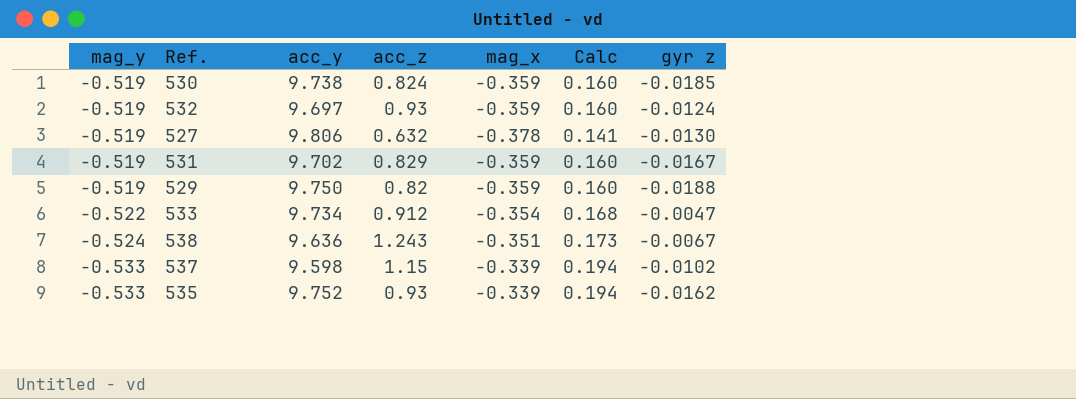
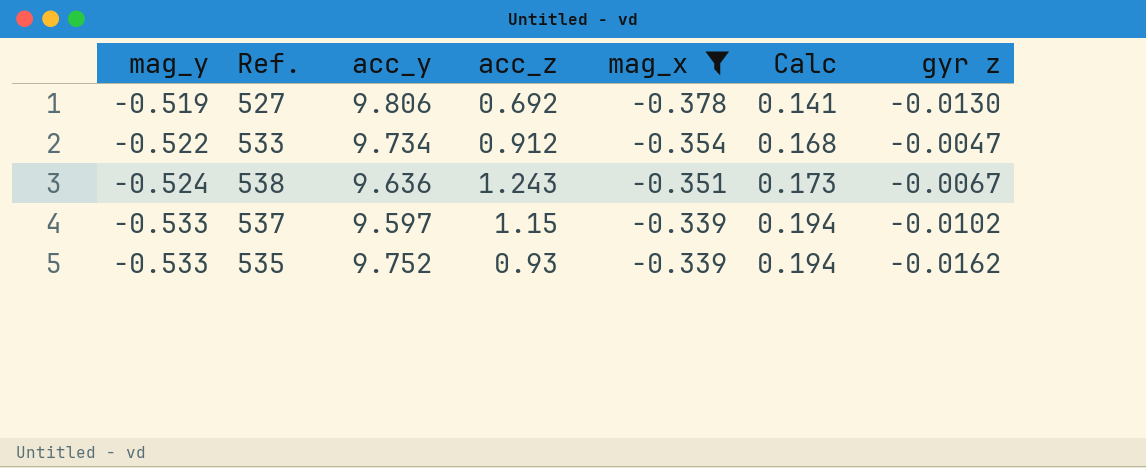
filter: none -> mag_x != -0.359
527 | acc_z: 0.632 -> 0.692
537 | acc_y: 9.598 -> 9.597

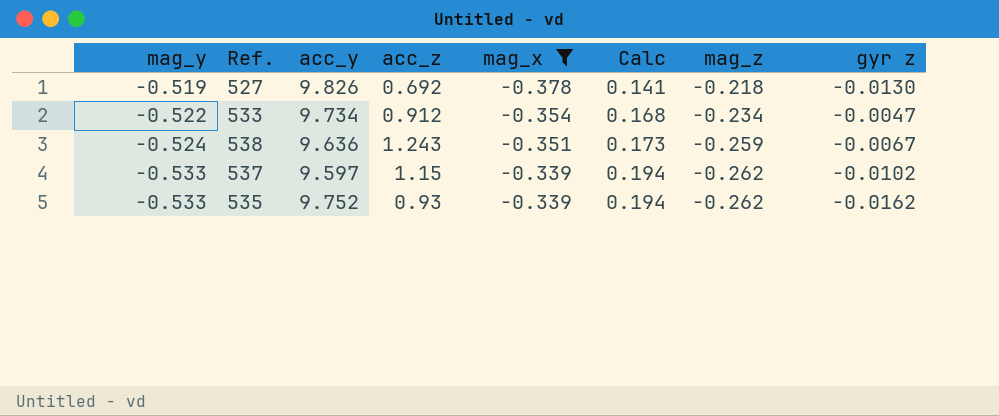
column mag_z | position: none -> 7
527 | acc_y: 9.806 -> 9.826

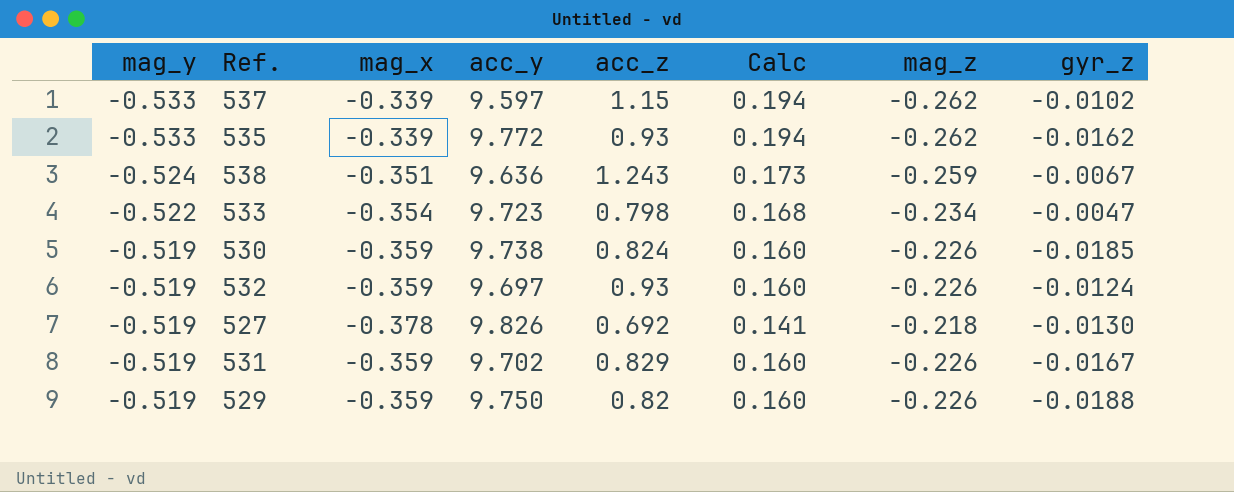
filter: mag_x != -0.359 -> none
row order: mag_y descending -> mag_y ascending
column mag_x | position: 5 -> 3
column name: gyr z -> gyr_z
535 | acc_y: 9.752 -> 9.772
533 | acc_y: 9.734 -> 9.723
533 | acc_z: 0.912 -> 0.798

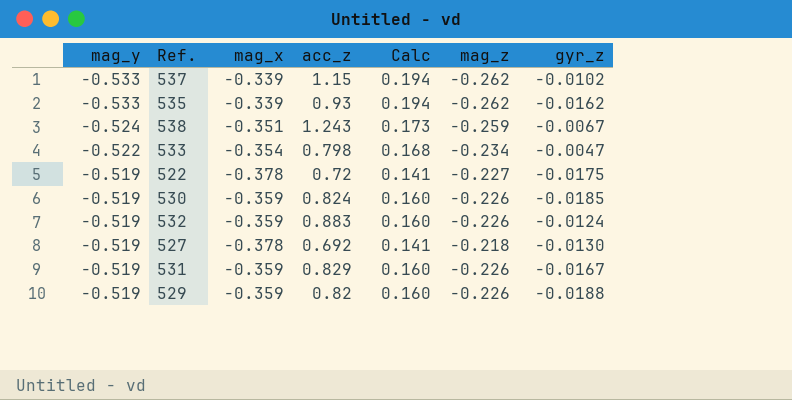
column acc_y | position: 4 -> none
row 522: none -> -0.519 | -0.378 | 0.72 | 0.141 | -0.227 | -0.0175
532 | acc_z: 0.93 -> 0.883

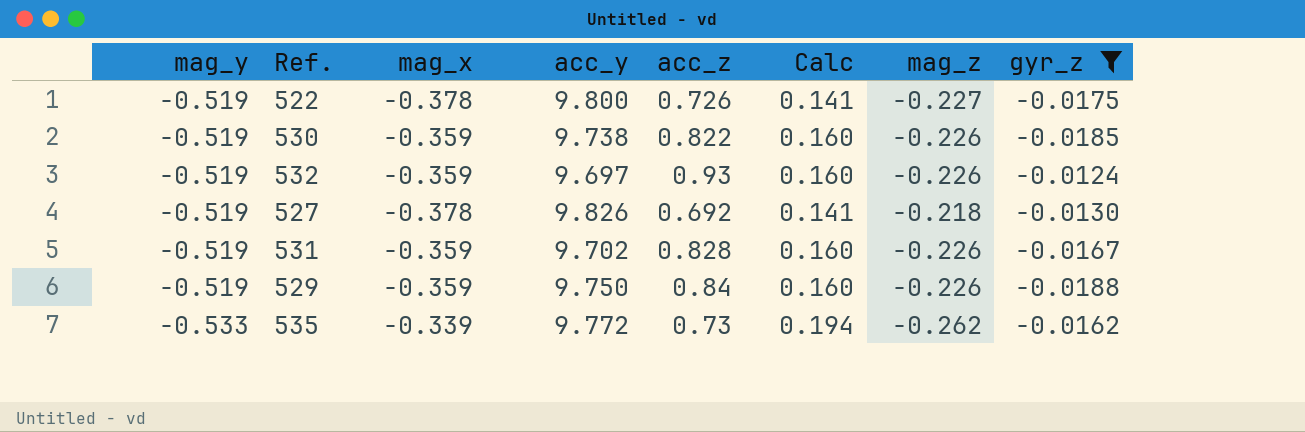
filter: none -> gyr_z <= -0.0124
row order: mag_y ascending -> mag_y descending
column acc_y | position: none -> 4
522 | acc_z: 0.72 -> 0.726
530 | acc_z: 0.824 -> 0.822
532 | acc_z: 0.883 -> 0.93
531 | acc_z: 0.829 -> 0.828
529 | acc_z: 0.82 -> 0.84
535 | acc_z: 0.93 -> 0.73

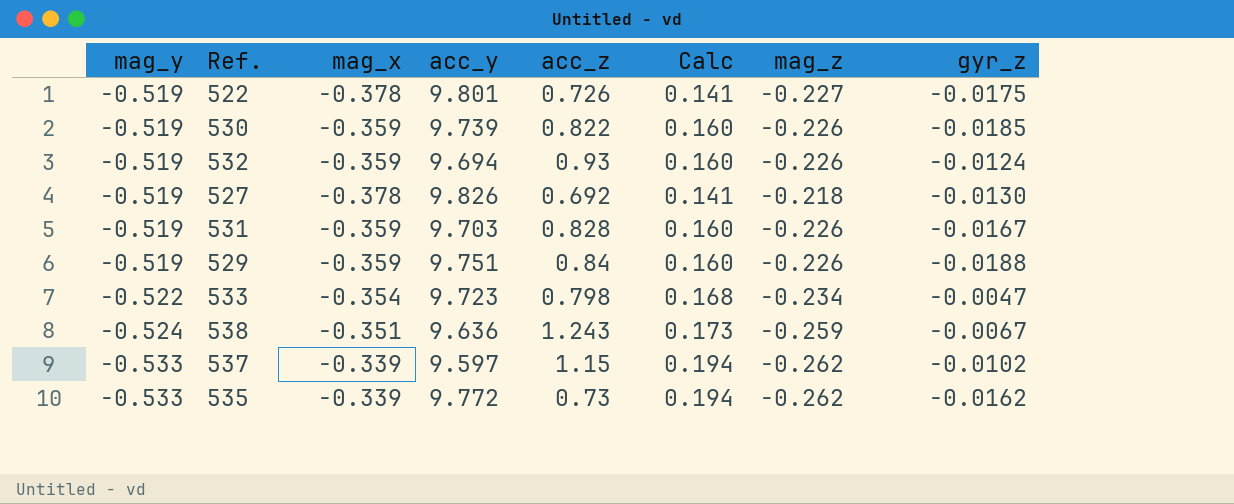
filter: gyr_z <= -0.0124 -> none
522 | acc_y: 9.800 -> 9.801
530 | acc_y: 9.738 -> 9.739
532 | acc_y: 9.697 -> 9.694
531 | acc_y: 9.702 -> 9.703
529 | acc_y: 9.750 -> 9.751

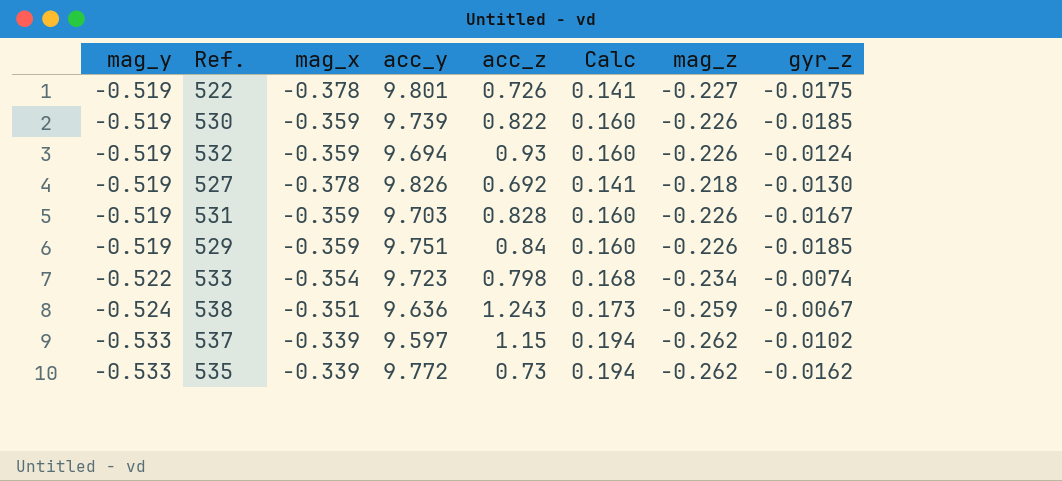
529 | gyr_z: -0.0188 -> -0.0185
533 | gyr_z: -0.0047 -> -0.0074

